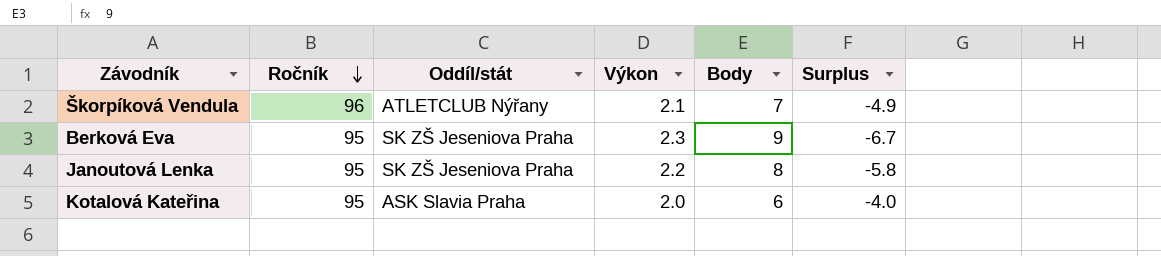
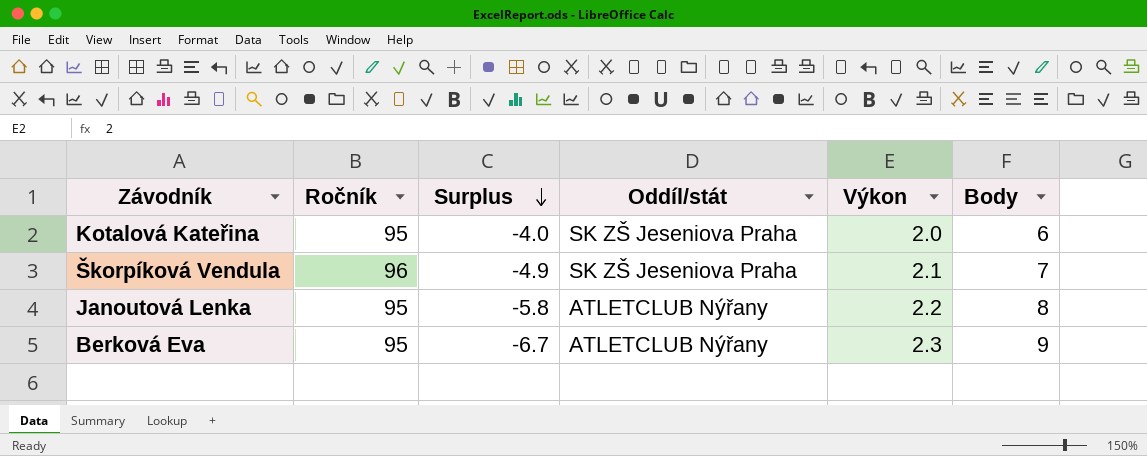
row order: Ročník descending -> Surplus descending
column Surplus | position: 6 -> 3
Kotalová Kateřina | Oddíl/stát: ASK Slavia Praha -> SK ZŠ Jeseniova Praha
Škorpíková Vendula | Oddíl/stát: ATLETCLUB Nýřany -> SK ZŠ Jeseniova Praha
Janoutová Lenka | Oddíl/stát: SK ZŠ Jeseniova Praha -> ATLETCLUB Nýřany
Berková Eva | Oddíl/stát: SK ZŠ Jeseniova Praha -> ATLETCLUB Nýřany

